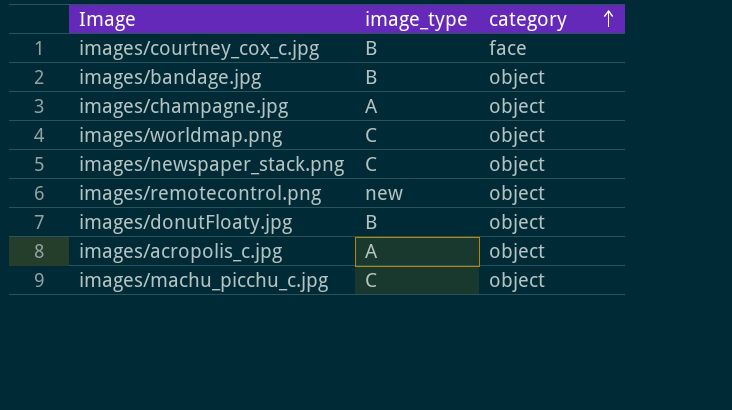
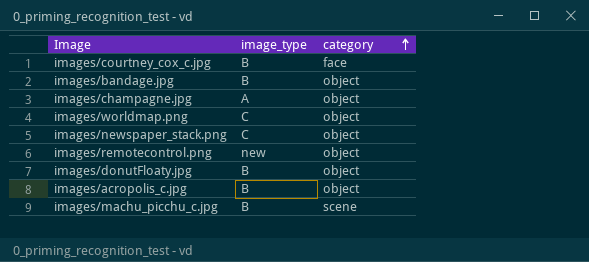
images/acropolis_c.jpg | image_type: A -> B
images/machu_picchu_c.jpg | image_type: C -> B
images/machu_picchu_c.jpg | category: object -> scene

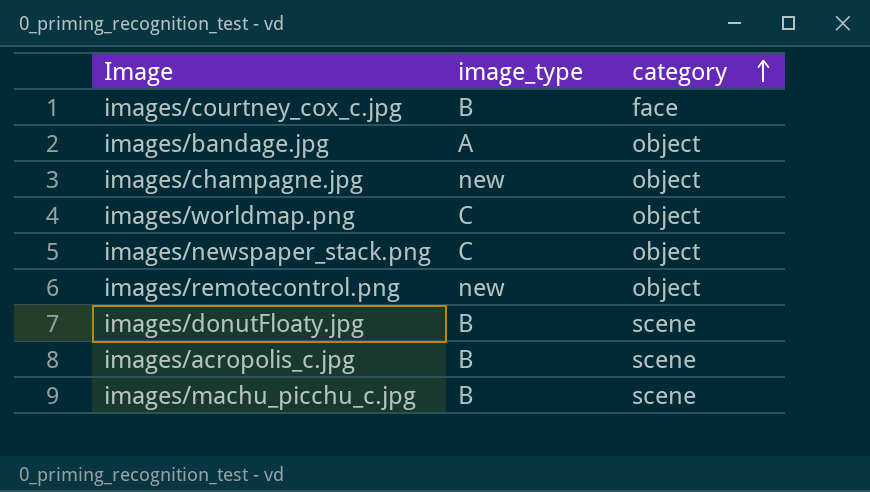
images/bandage.jpg | image_type: B -> A
images/champagne.jpg | image_type: A -> new
images/donutFloaty.jpg | category: object -> scene
images/acropolis_c.jpg | category: object -> scene

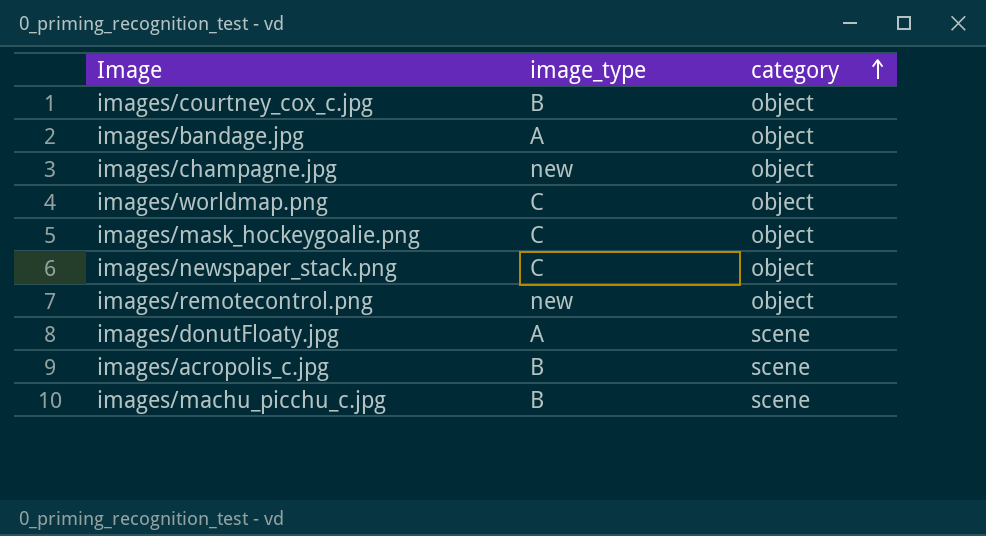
images/courtney_cox_c.jpg | category: face -> object
row images/mask_hockeygoalie.png: none -> C | object
images/donutFloaty.jpg | image_type: B -> A

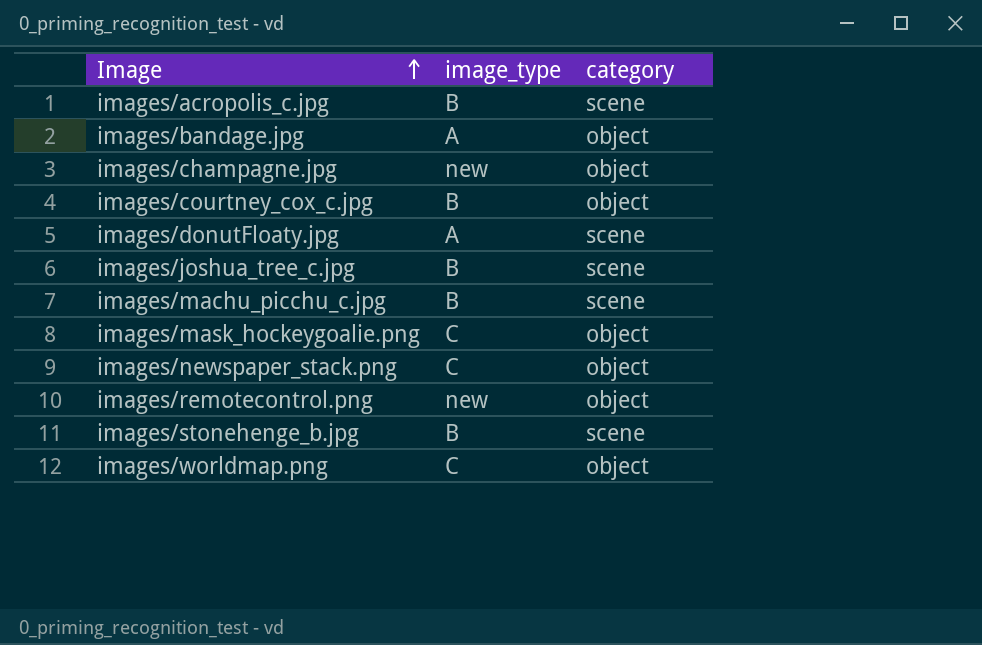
row order: category ascending -> Image ascending
row images/joshua_tree_c.jpg: none -> B | scene
row images/stonehenge_b.jpg: none -> B | scene

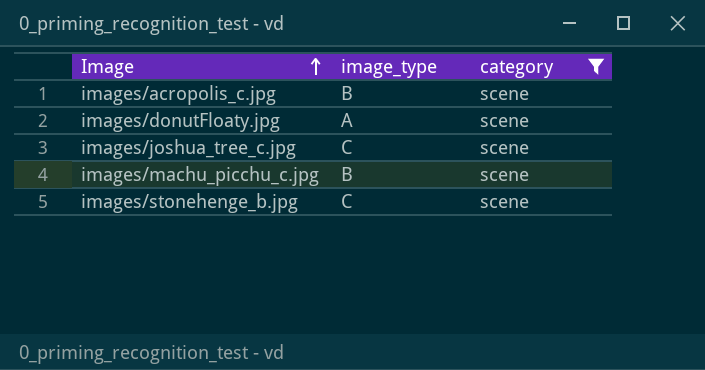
filter: none -> category = scene
images/joshua_tree_c.jpg | image_type: B -> C
images/stonehenge_b.jpg | image_type: B -> C

